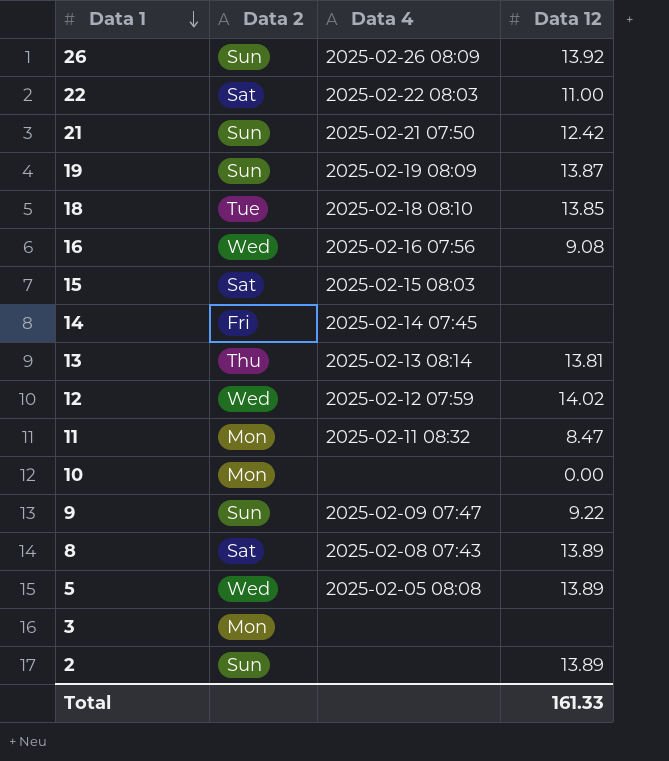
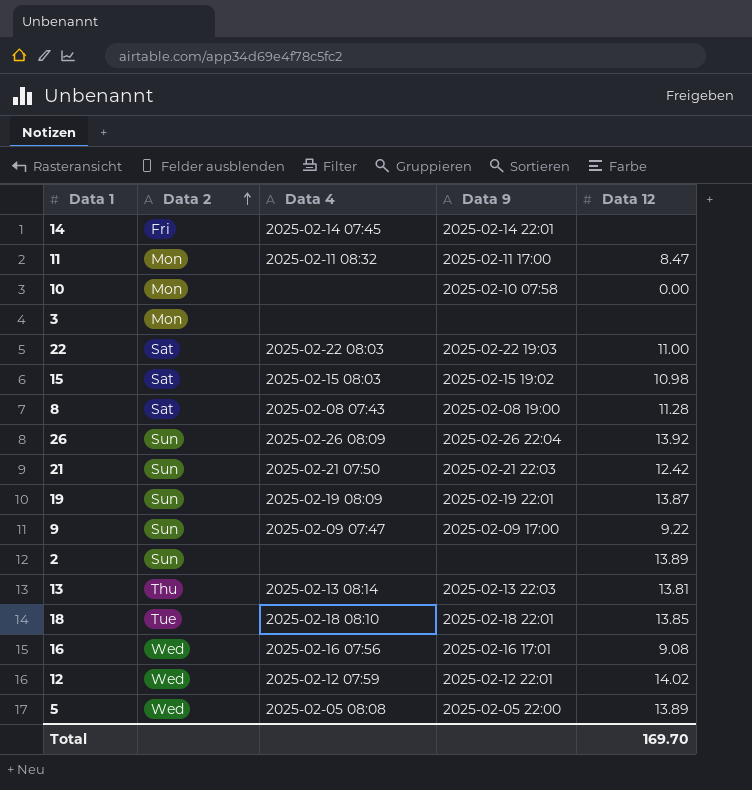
row order: Data 1 descending -> Data 2 ascending
column Data 9 | position: none -> 4
15 | Data 12: none -> 10.98
8 | Data 12: 13.89 -> 11.28
Total | Data 12: 161.33 -> 169.70

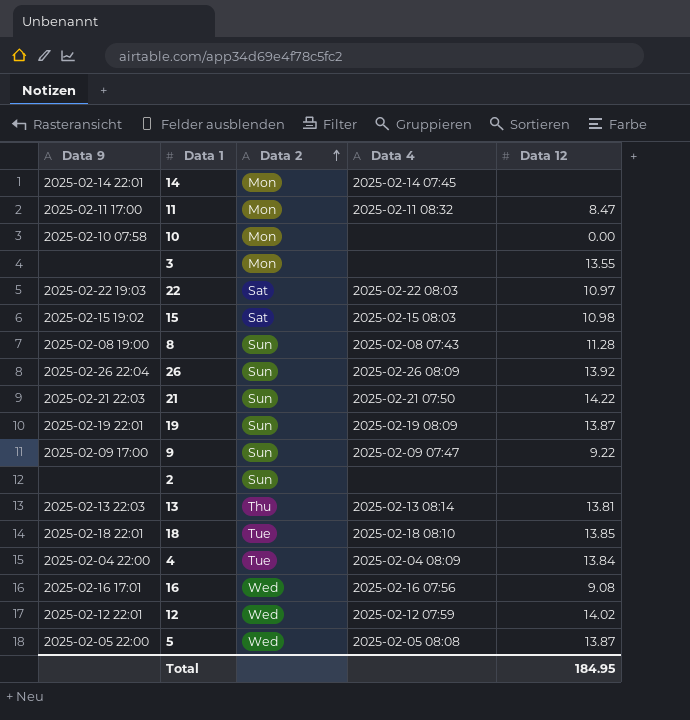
column Data 9 | position: 4 -> 1
14 | Data 2: Fri -> Mon
3 | Data 12: none -> 13.55
22 | Data 12: 11.00 -> 10.97
8 | Data 2: Sat -> Sun
21 | Data 12: 12.42 -> 14.22
2 | Data 12: 13.89 -> none
row 4: none -> 2025-02-04 22:00 | Tue | 2025-02-04 08:09 | 13.84
5 | Data 12: 13.89 -> 13.87
Total | Data 12: 169.70 -> 184.95

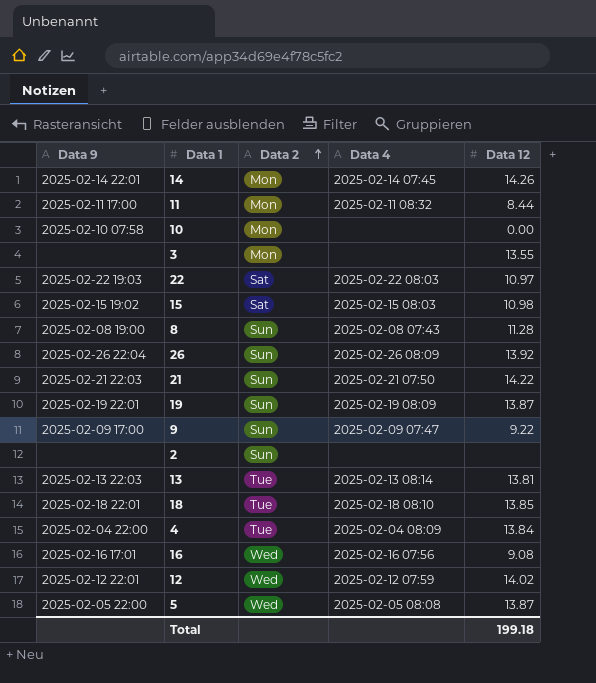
14 | Data 12: none -> 14.26
11 | Data 12: 8.47 -> 8.44
13 | Data 2: Thu -> Tue
Total | Data 12: 184.95 -> 199.18

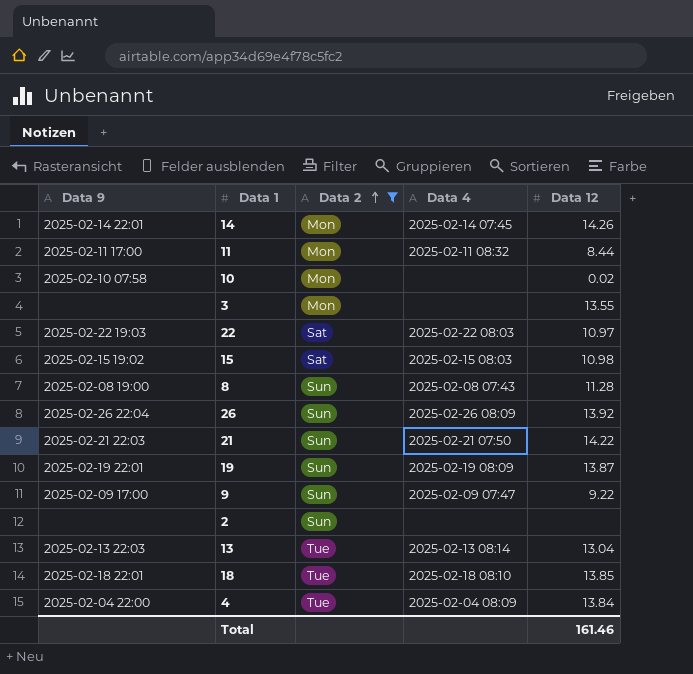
filter: none -> Data 2 != Wed
10 | Data 12: 0.00 -> 0.02
13 | Data 12: 13.81 -> 13.04
Total | Data 12: 199.18 -> 161.46

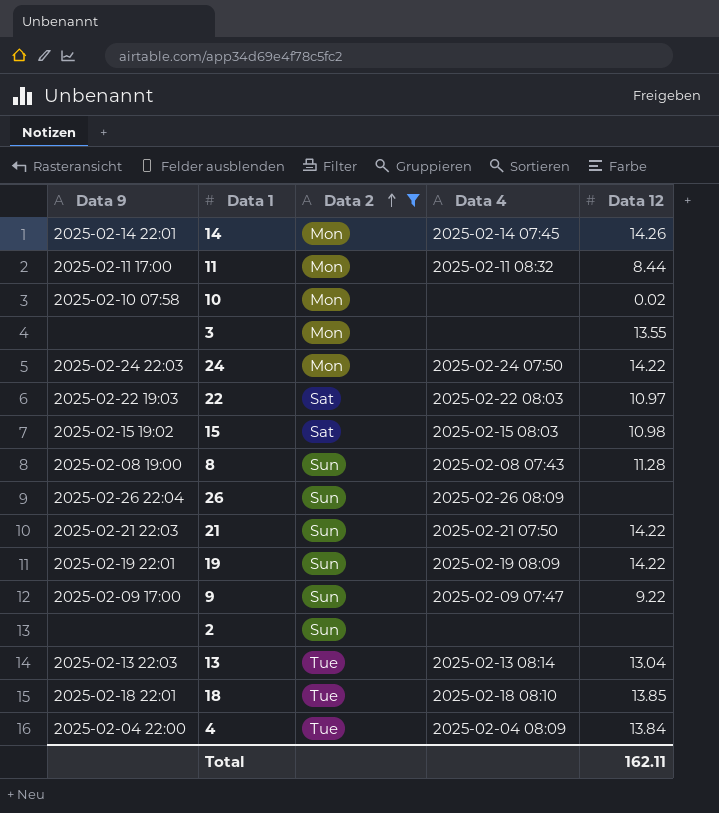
row 24: none -> 2025-02-24 22:03 | Mon | 2025-02-24 07:50 | 14.22
26 | Data 12: 13.92 -> none
19 | Data 12: 13.87 -> 14.22
Total | Data 12: 161.46 -> 162.11

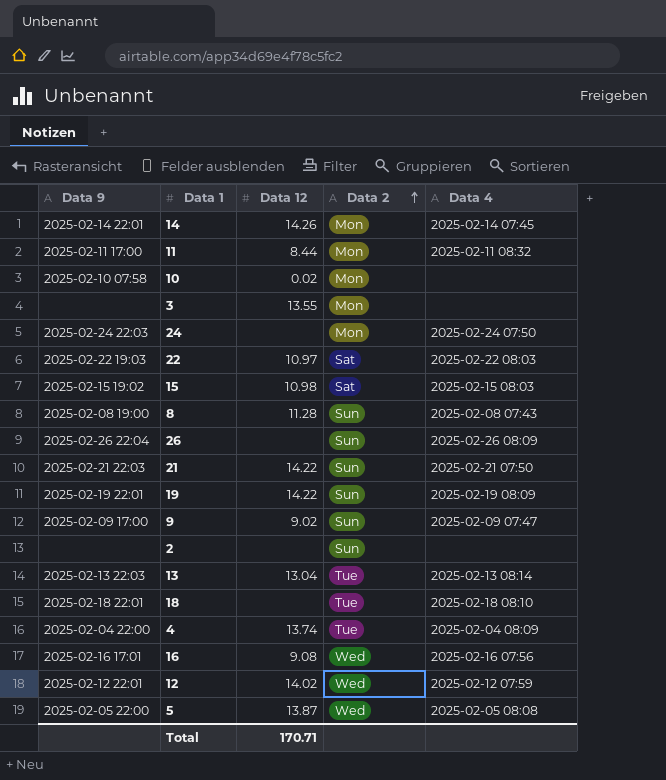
filter: Data 2 != Wed -> none
column Data 12 | position: 5 -> 3
24 | Data 12: 14.22 -> none
9 | Data 12: 9.22 -> 9.02
18 | Data 12: 13.85 -> none
4 | Data 12: 13.84 -> 13.74
Total | Data 12: 162.11 -> 170.71

